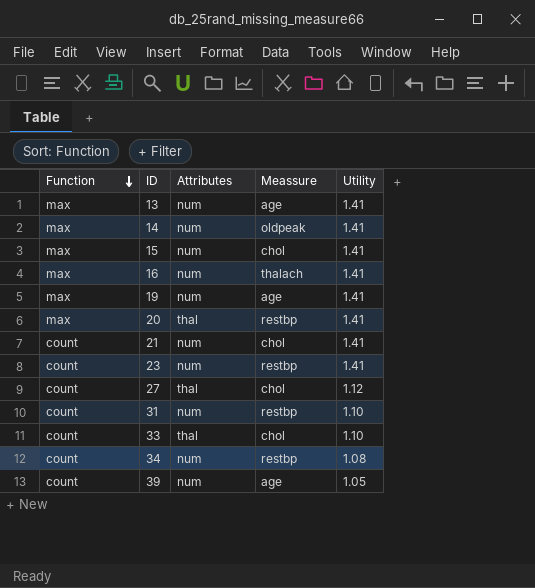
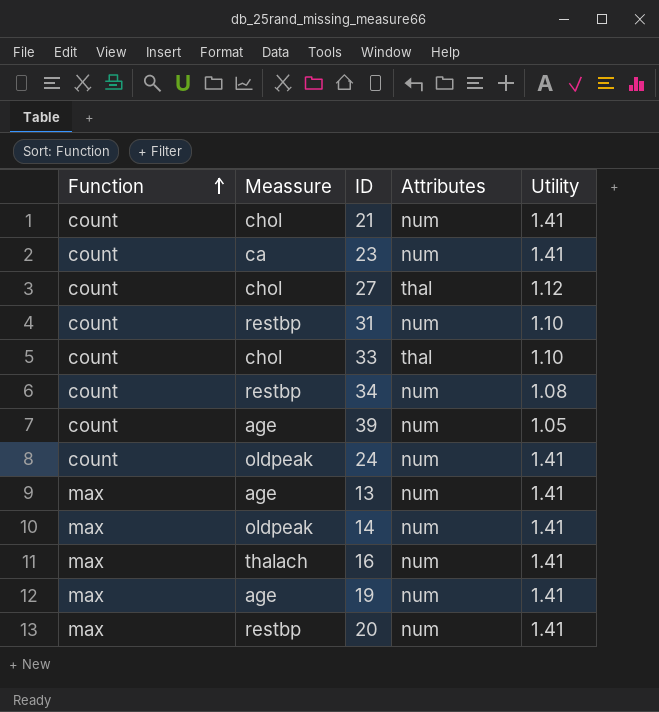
row order: Function descending -> Function ascending
column Meassure | position: 4 -> 2
row 15: max | num | chol | 1.41 -> none
23 | Meassure: restbp -> ca
row 24: none -> count | oldpeak | num | 1.41
20 | Attributes: thal -> num

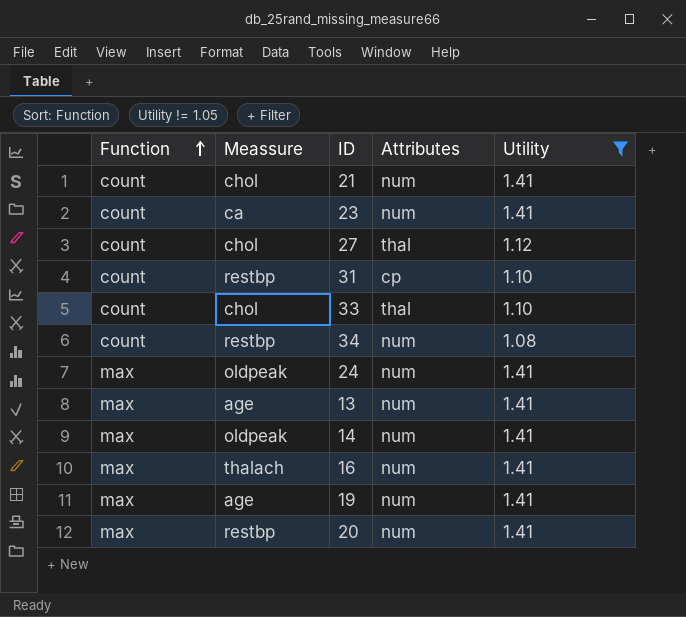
filter: none -> Utility != 1.05
31 | Attributes: num -> cp
24 | Function: count -> max

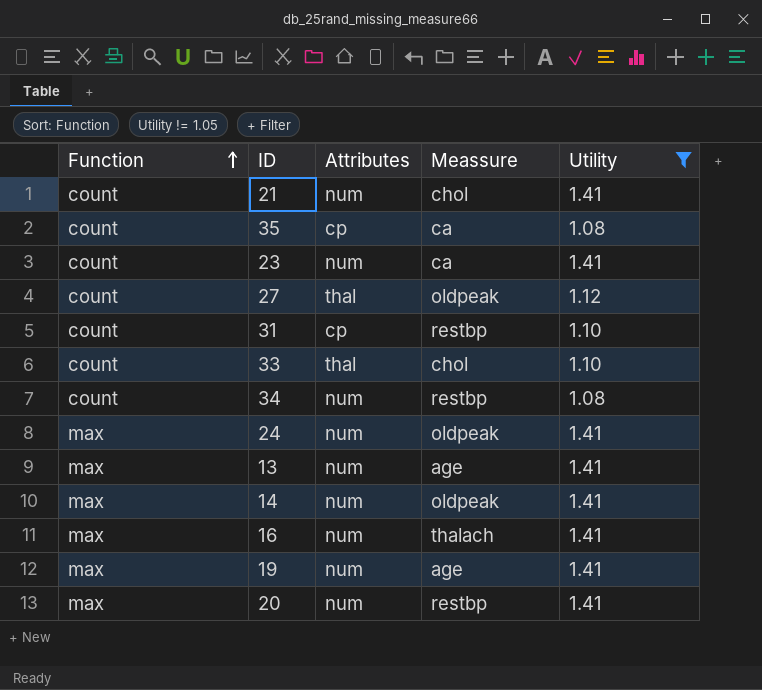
column Meassure | position: 2 -> 4
row 35: none -> count | cp | ca | 1.08
27 | Meassure: chol -> oldpeak

